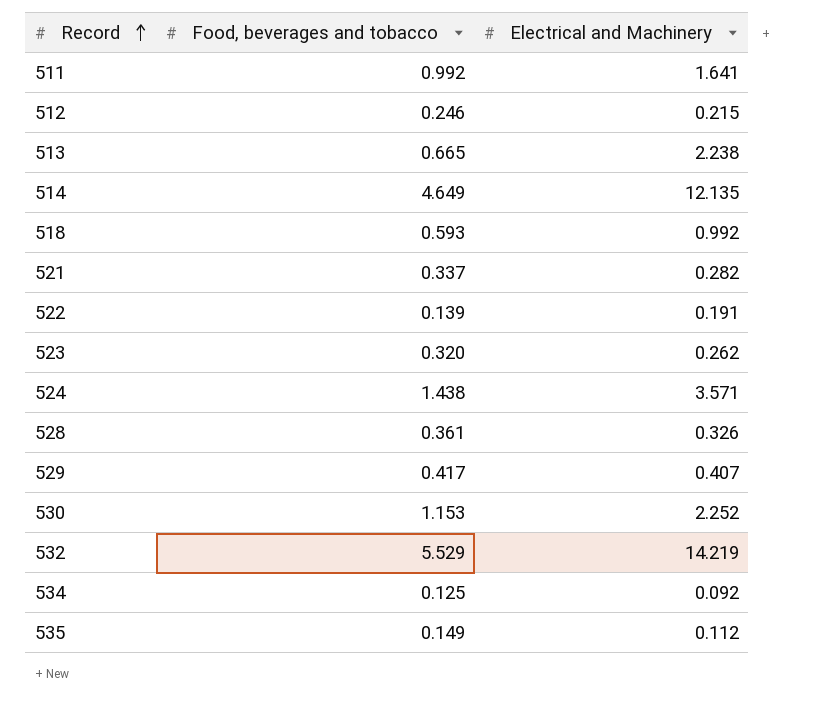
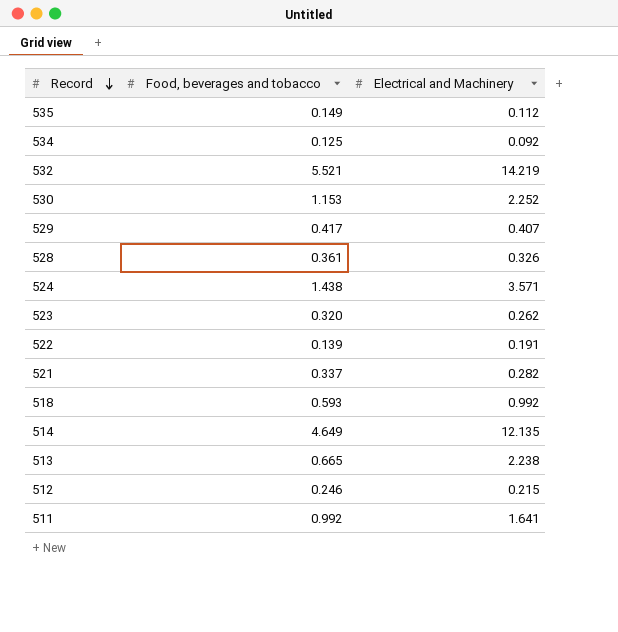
row order: Record ascending -> Record descending
532 | Food, beverages and tobacco: 5.529 -> 5.521

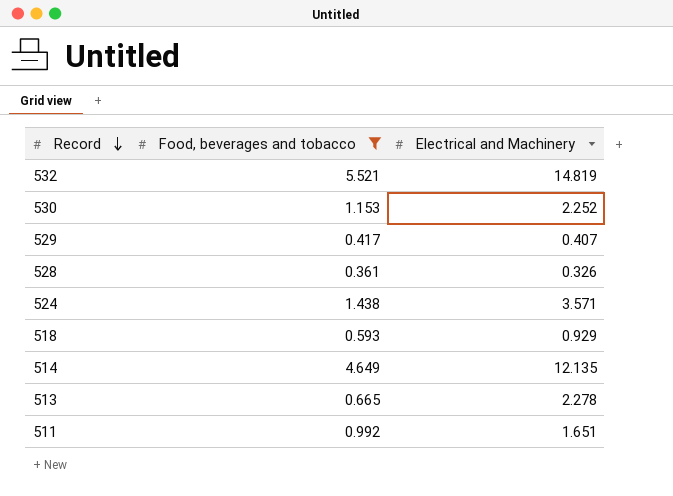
filter: none -> Food, beverages and tobacco >= 0.361
532 | Electrical and Machinery: 14.219 -> 14.819
518 | Electrical and Machinery: 0.992 -> 0.929
513 | Electrical and Machinery: 2.238 -> 2.278
511 | Electrical and Machinery: 1.641 -> 1.651

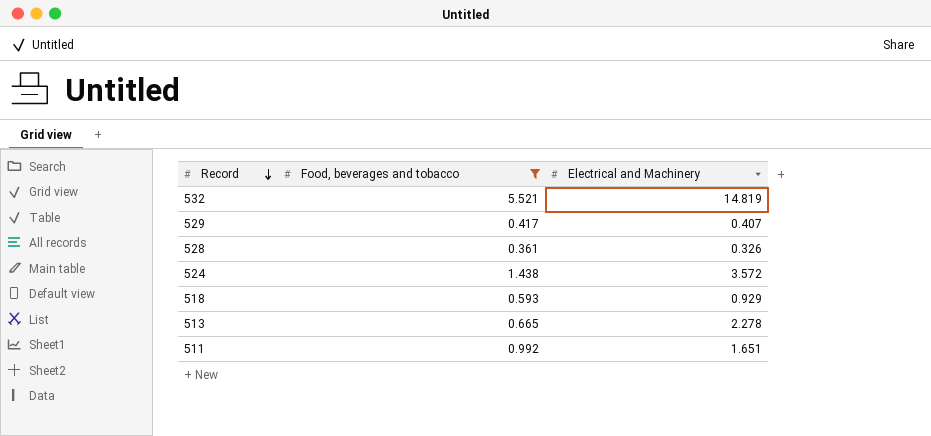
row 530: 1.153 | 2.252 -> none
row 514: 4.649 | 12.135 -> none
524 | Electrical and Machinery: 3.571 -> 3.572

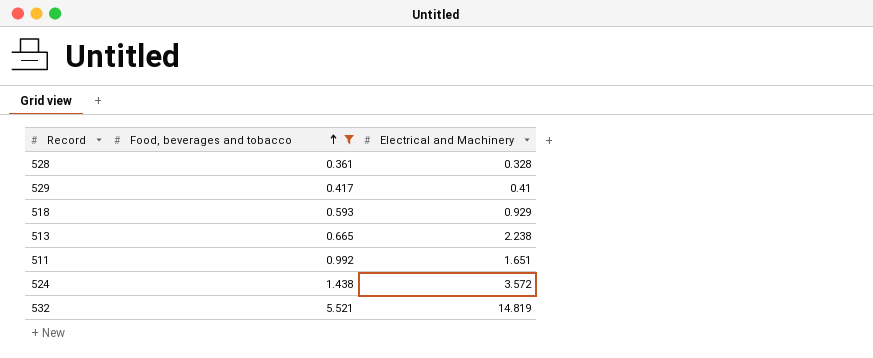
row order: Record descending -> Food, beverages and tobacco ascending
528 | Electrical and Machinery: 0.326 -> 0.328
529 | Electrical and Machinery: 0.407 -> 0.41
513 | Electrical and Machinery: 2.278 -> 2.238

